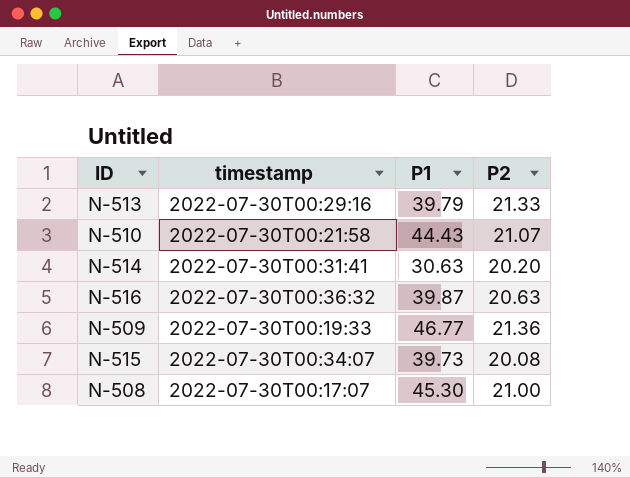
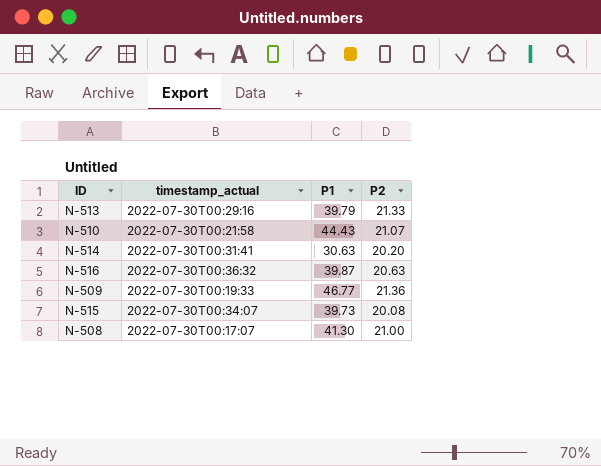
column name: timestamp -> timestamp_actual
N-508 | P1: 45.30 -> 41.30

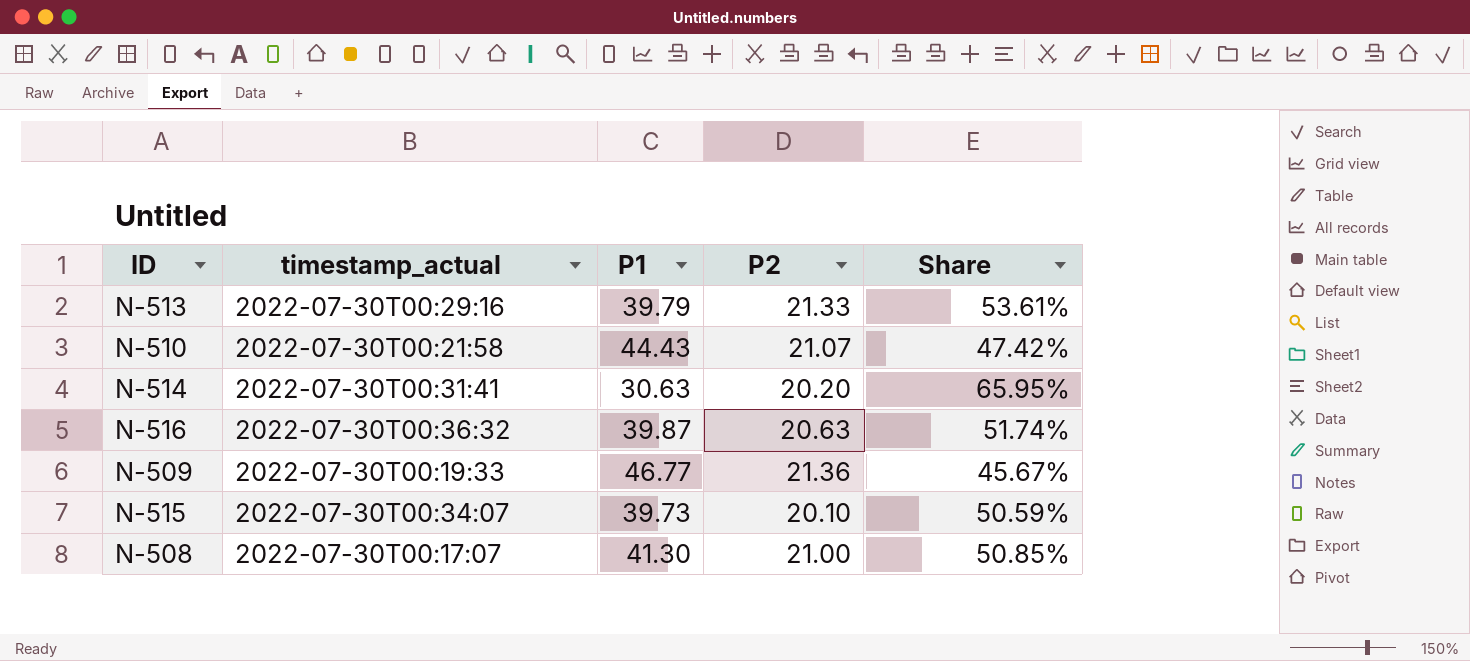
column Share | formula: none -> [P2] / [P1]
N-515 | P2: 20.08 -> 20.10

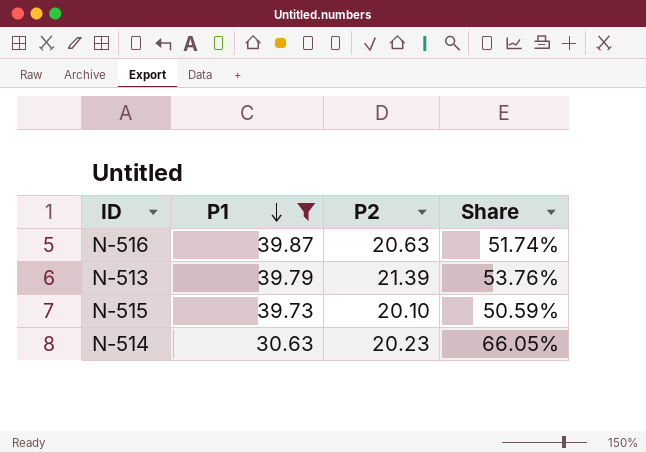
filter: none -> P1 <= 39.87
row order: none -> P1 descending
column timestamp_actual | position: 2 -> none
N-513 | P2: 21.33 -> 21.39
N-513 | Share: 53.61% -> 53.76%
N-514 | P2: 20.20 -> 20.23
N-514 | Share: 65.95% -> 66.05%

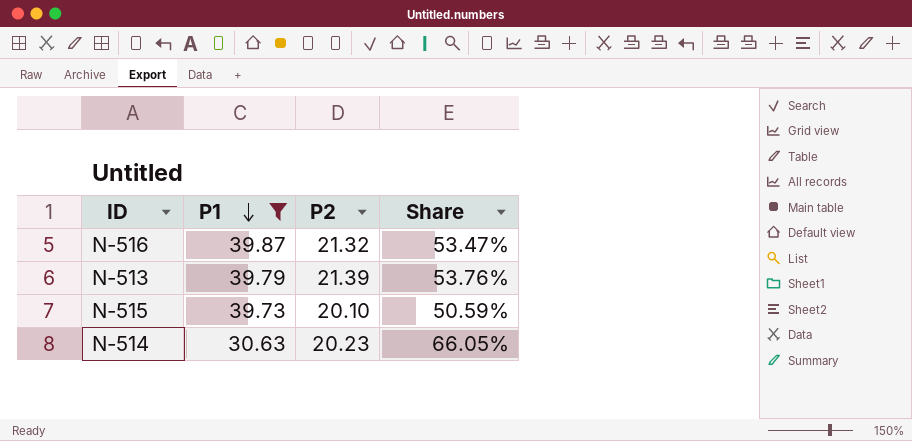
N-516 | P2: 20.63 -> 21.32
N-516 | Share: 51.74% -> 53.47%

